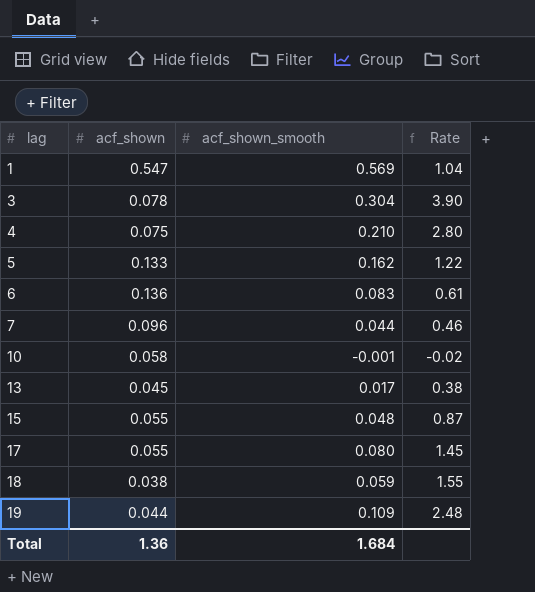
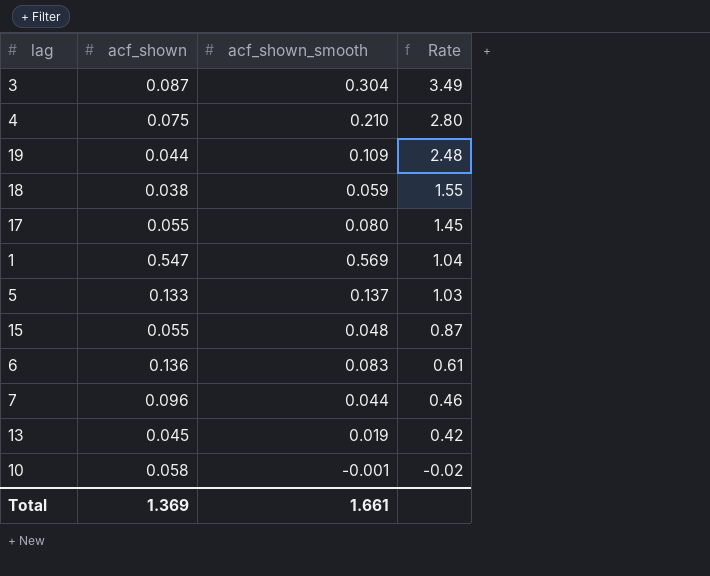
row order: lag ascending -> Rate descending
3 | acf_shown: 0.078 -> 0.087
3 | Rate: 3.90 -> 3.49
5 | acf_shown_smooth: 0.162 -> 0.137
5 | Rate: 1.22 -> 1.03
13 | acf_shown_smooth: 0.017 -> 0.019
13 | Rate: 0.38 -> 0.42
Total | acf_shown: 1.36 -> 1.369
Total | acf_shown_smooth: 1.684 -> 1.661

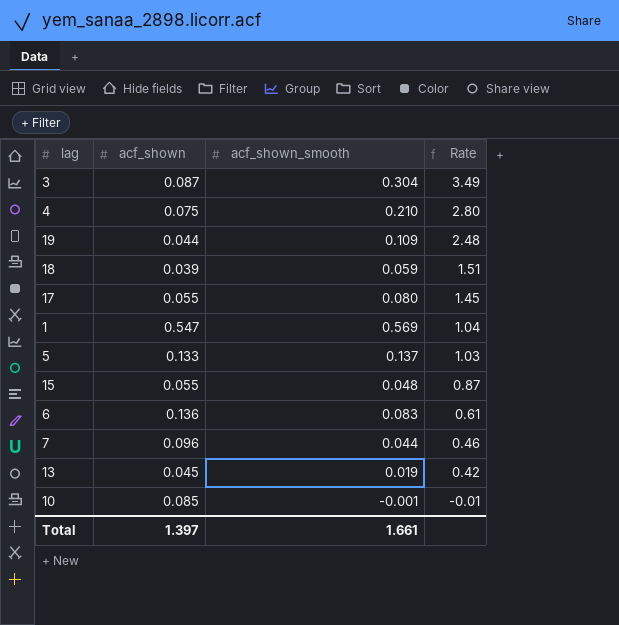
18 | acf_shown: 0.038 -> 0.039
18 | Rate: 1.55 -> 1.51
10 | acf_shown: 0.058 -> 0.085
10 | Rate: -0.02 -> -0.01
Total | acf_shown: 1.369 -> 1.397

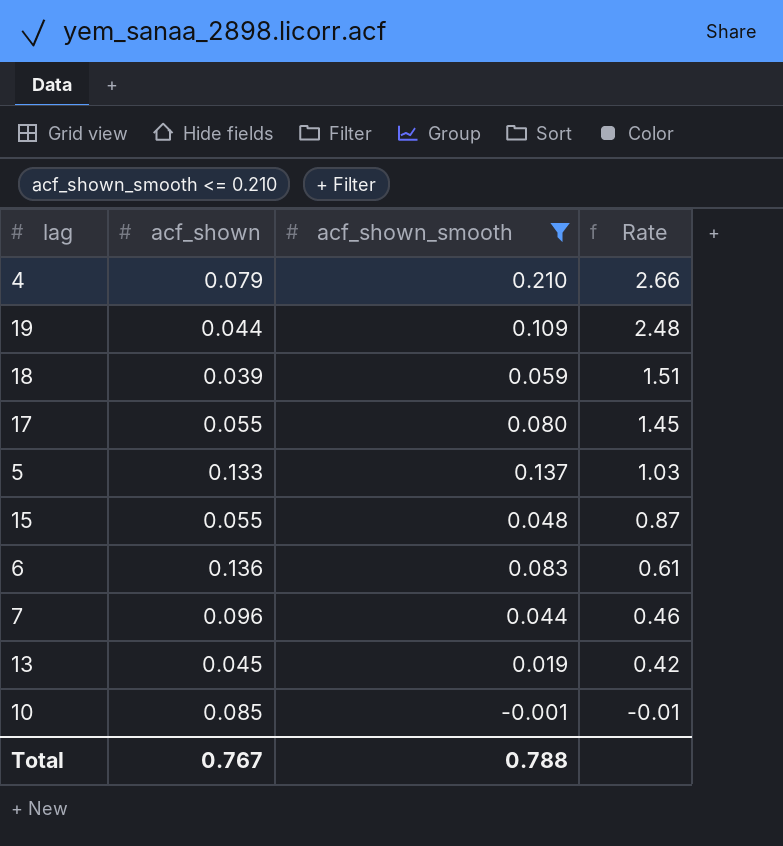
filter: none -> acf_shown_smooth <= 0.210
4 | acf_shown: 0.075 -> 0.079
4 | Rate: 2.80 -> 2.66
Total | acf_shown: 1.397 -> 0.767
Total | acf_shown_smooth: 1.661 -> 0.788

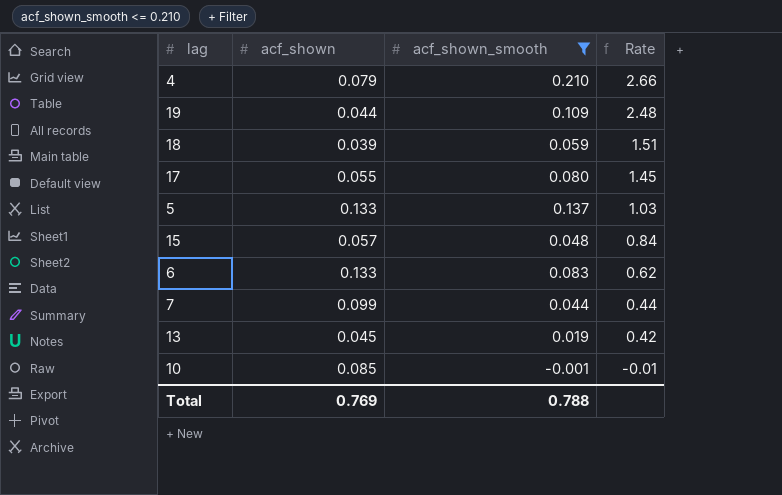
15 | acf_shown: 0.055 -> 0.057
15 | Rate: 0.87 -> 0.84
6 | acf_shown: 0.136 -> 0.133
6 | Rate: 0.61 -> 0.62
7 | acf_shown: 0.096 -> 0.099
7 | Rate: 0.46 -> 0.44
Total | acf_shown: 0.767 -> 0.769

